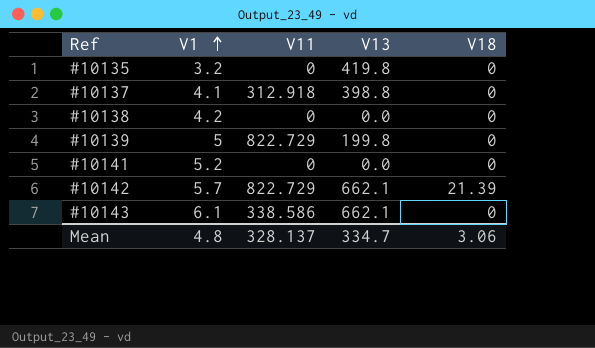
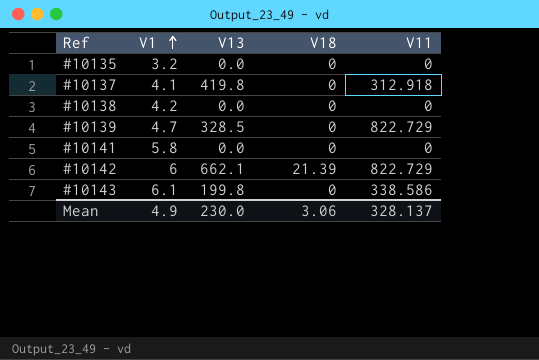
column V11 | position: 3 -> 5
#10135 | V13: 419.8 -> 0.0
#10137 | V13: 398.8 -> 419.8
#10139 | V1: 5 -> 4.7
#10139 | V13: 199.8 -> 328.5
#10141 | V1: 5.2 -> 5.8
#10142 | V1: 5.7 -> 6
#10143 | V13: 662.1 -> 199.8
Mean | V1: 4.8 -> 4.9
Mean | V13: 334.7 -> 230.0

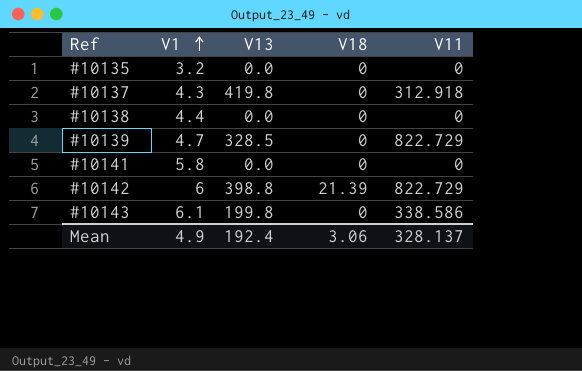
#10137 | V1: 4.1 -> 4.3
#10138 | V1: 4.2 -> 4.4
#10142 | V13: 662.1 -> 398.8
Mean | V13: 230.0 -> 192.4

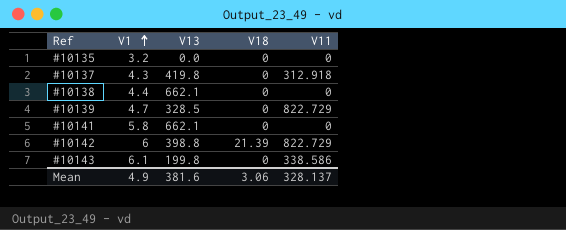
#10138 | V13: 0.0 -> 662.1
#10141 | V13: 0.0 -> 662.1
Mean | V13: 192.4 -> 381.6

